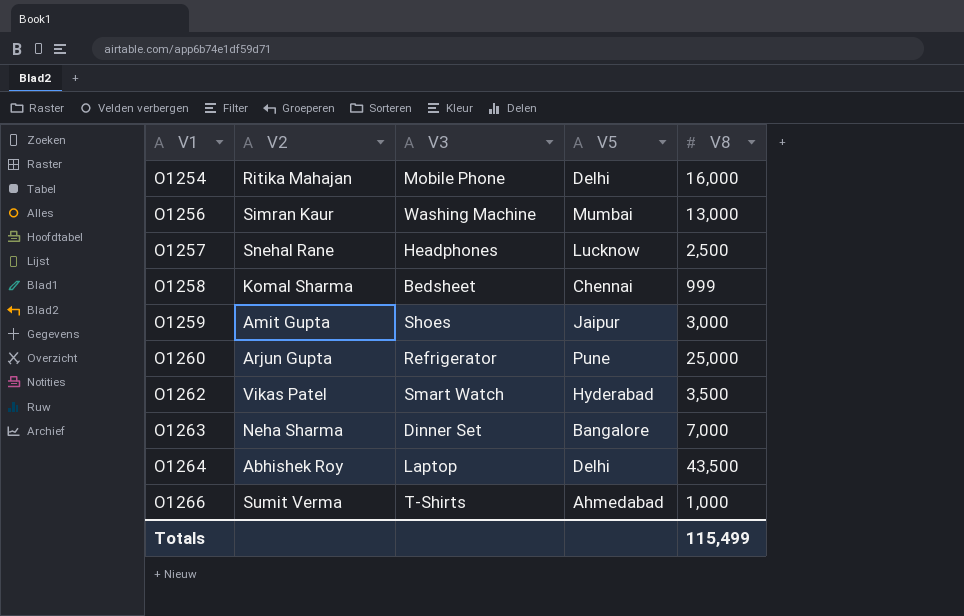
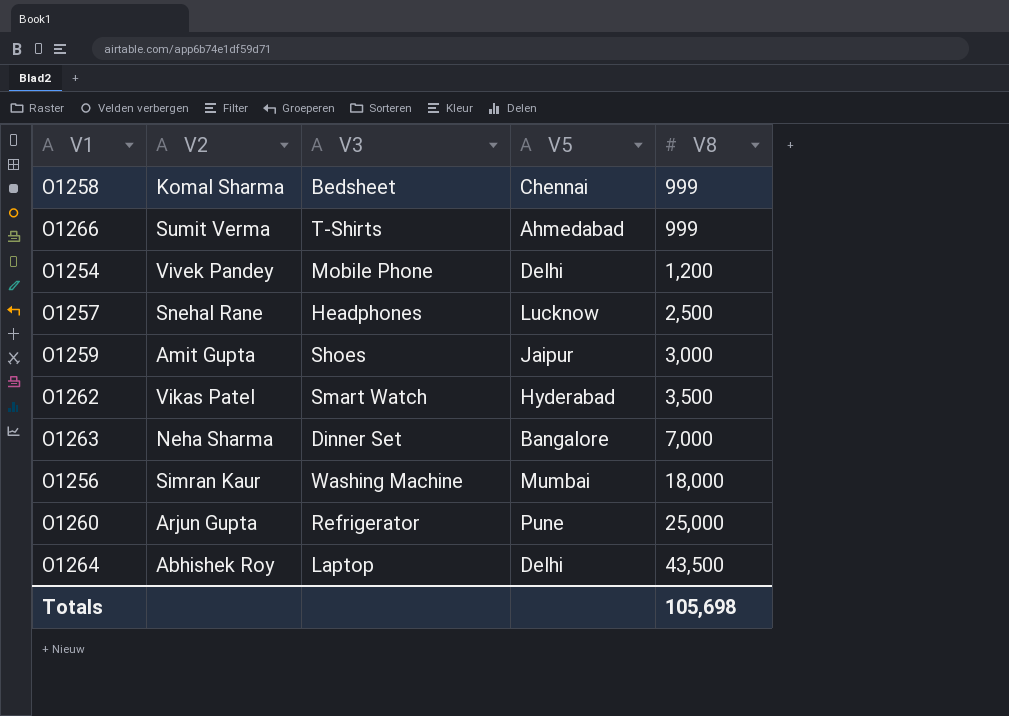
row order: V1 ascending -> V8 ascending
O1266 | V8: 1,000 -> 999
O1254 | V2: Ritika Mahajan -> Vivek Pandey
O1254 | V8: 16,000 -> 1,200
O1256 | V8: 13,000 -> 18,000
Totals | V8: 115,499 -> 105,698

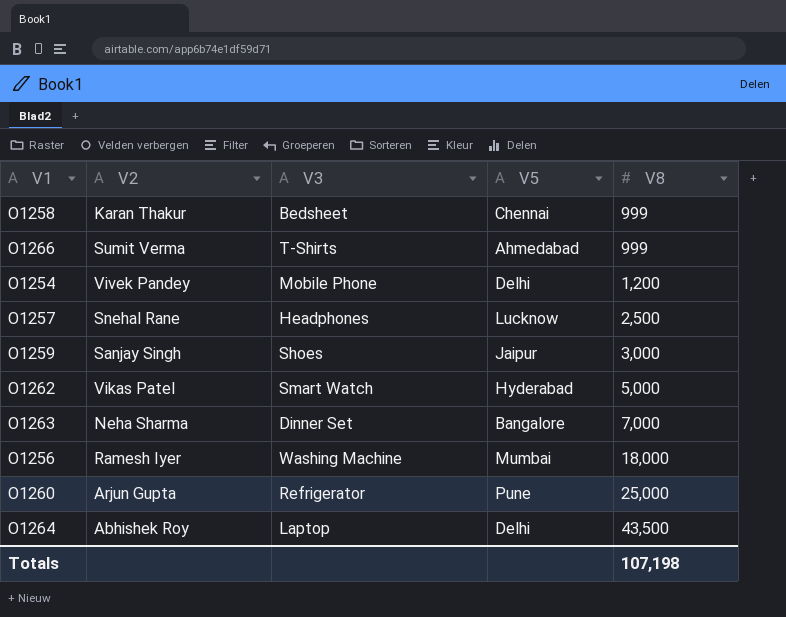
O1258 | V2: Komal Sharma -> Karan Thakur
O1259 | V2: Amit Gupta -> Sanjay Singh
O1262 | V8: 3,500 -> 5,000
O1256 | V2: Simran Kaur -> Ramesh Iyer
Totals | V8: 105,698 -> 107,198

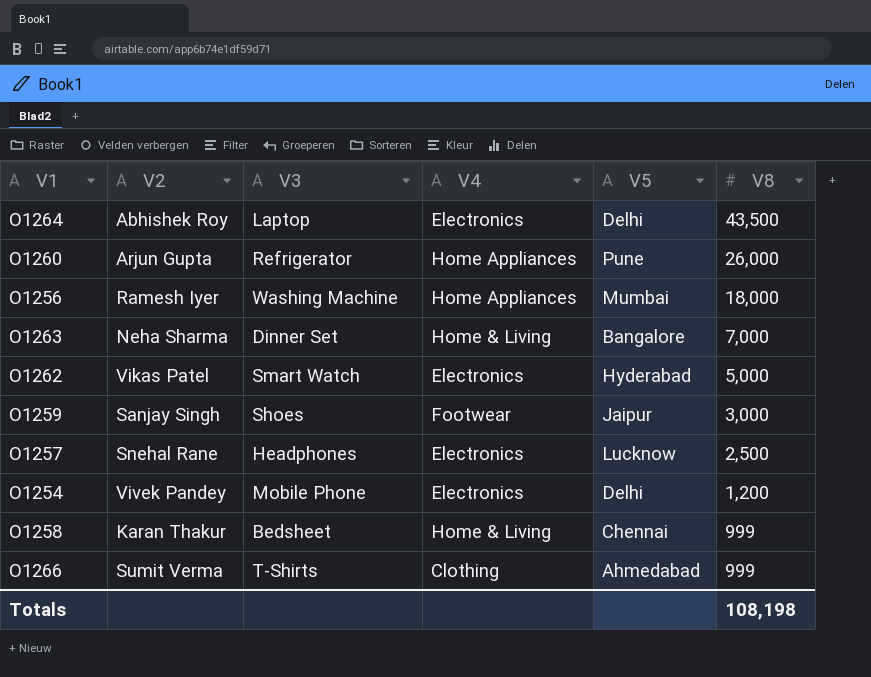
row order: V8 ascending -> V8 descending
column V4 | position: none -> 4
O1260 | V8: 25,000 -> 26,000
Totals | V8: 107,198 -> 108,198

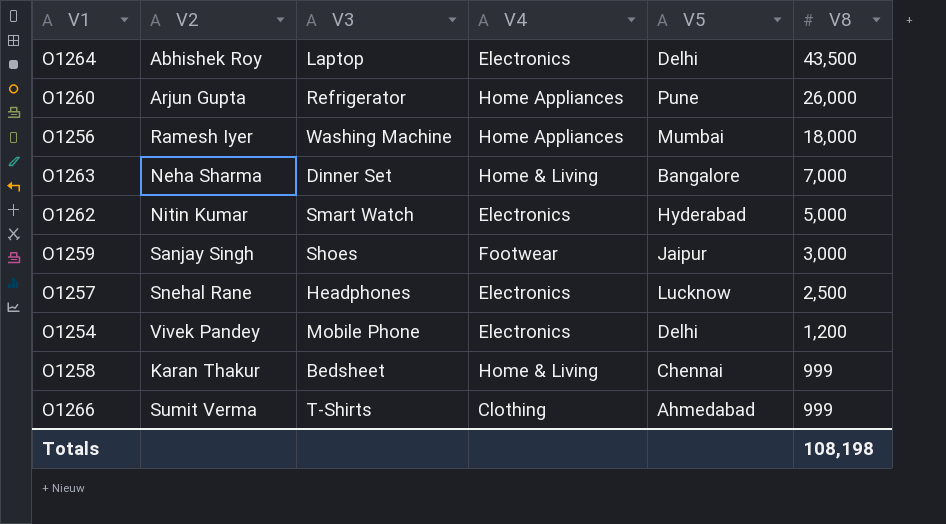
O1262 | V2: Vikas Patel -> Nitin Kumar

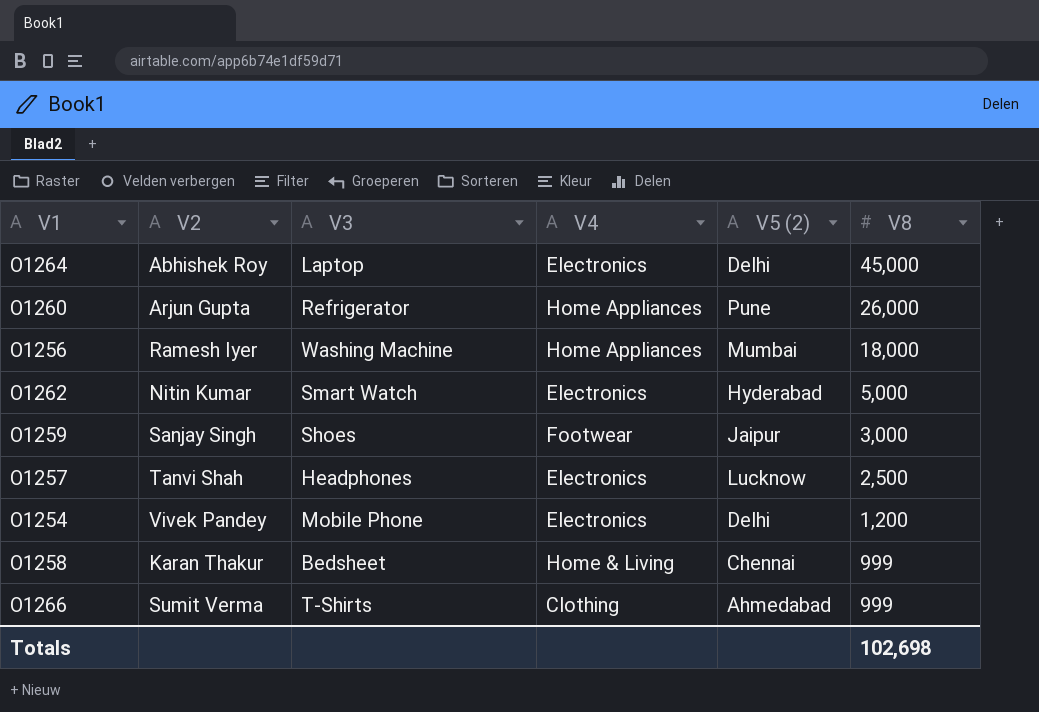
column name: V5 -> V5 (2)
row O1263: Neha Sharma | Dinner Set | Home & Living | Bangalore | 7,000 -> none
O1264 | V8: 43,500 -> 45,000
O1257 | V2: Snehal Rane -> Tanvi Shah
Totals | V8: 108,198 -> 102,698

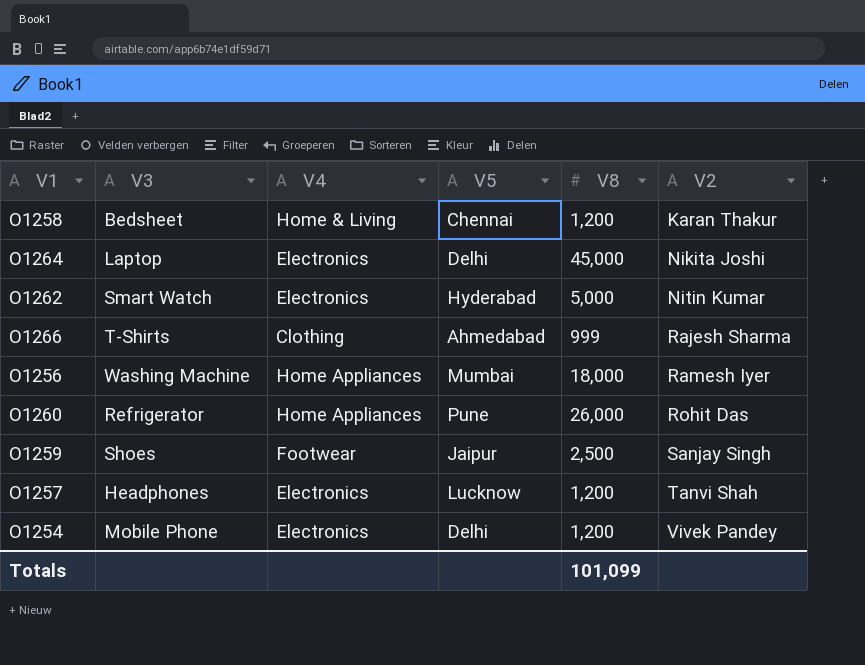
row order: V8 descending -> V2 ascending
column name: V5 (2) -> V5
column V2 | position: 2 -> 6
O1258 | V8: 999 -> 1,200
O1264 | V2: Abhishek Roy -> Nikita Joshi
O1266 | V2: Sumit Verma -> Rajesh Sharma
O1260 | V2: Arjun Gupta -> Rohit Das
O1259 | V8: 3,000 -> 2,500
O1257 | V8: 2,500 -> 1,200
Totals | V8: 102,698 -> 101,099

